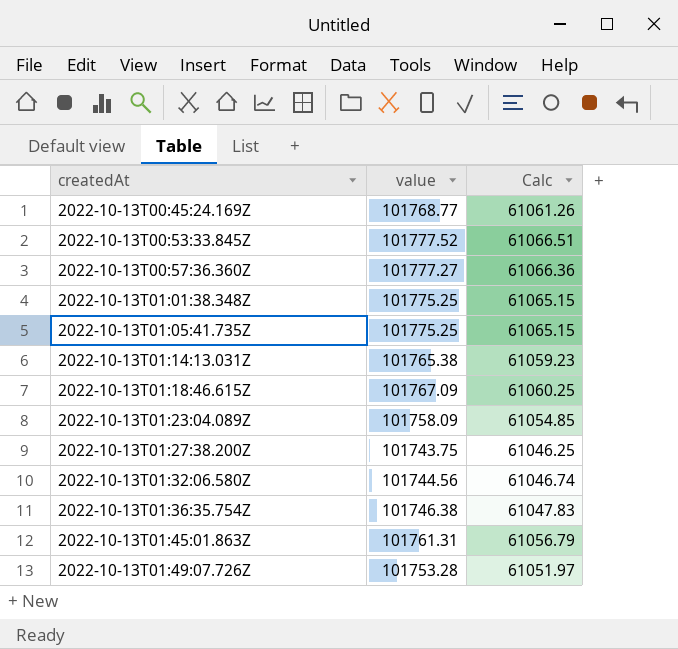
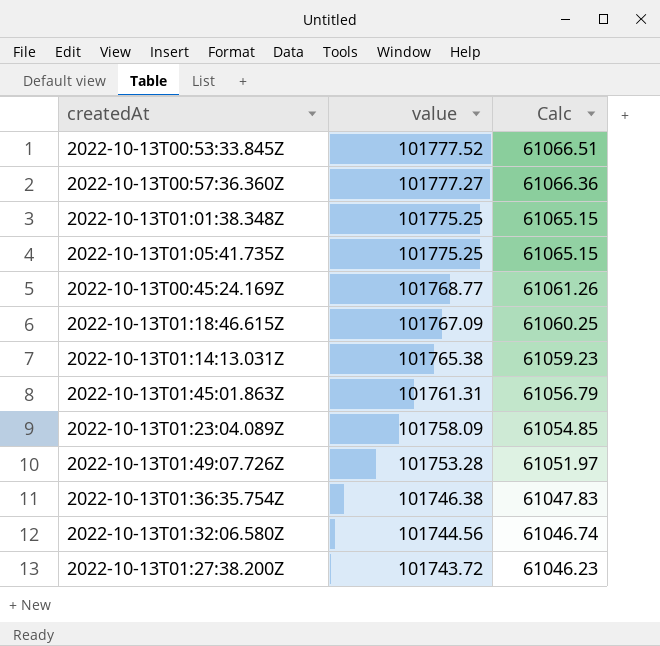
row order: createdAt ascending -> value descending
2022-10-13T01:27:38.200Z | value: 101743.75 -> 101743.72
2022-10-13T01:27:38.200Z | Calc: 61046.25 -> 61046.23

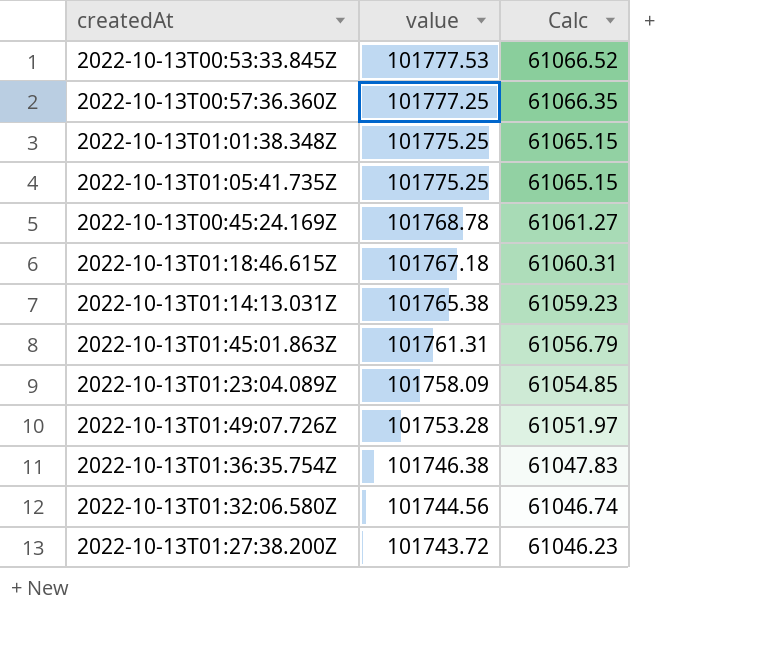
2022-10-13T00:53:33.845Z | value: 101777.52 -> 101777.53
2022-10-13T00:53:33.845Z | Calc: 61066.51 -> 61066.52
2022-10-13T00:57:36.360Z | value: 101777.27 -> 101777.25
2022-10-13T00:57:36.360Z | Calc: 61066.36 -> 61066.35
2022-10-13T00:45:24.169Z | value: 101768.77 -> 101768.78
2022-10-13T00:45:24.169Z | Calc: 61061.26 -> 61061.27
2022-10-13T01:18:46.615Z | value: 101767.09 -> 101767.18
2022-10-13T01:18:46.615Z | Calc: 61060.25 -> 61060.31

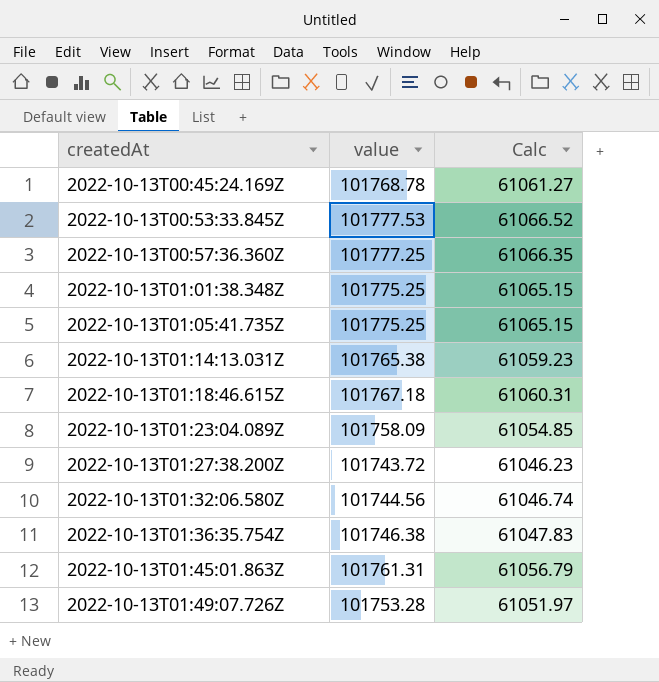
row order: value descending -> createdAt ascending

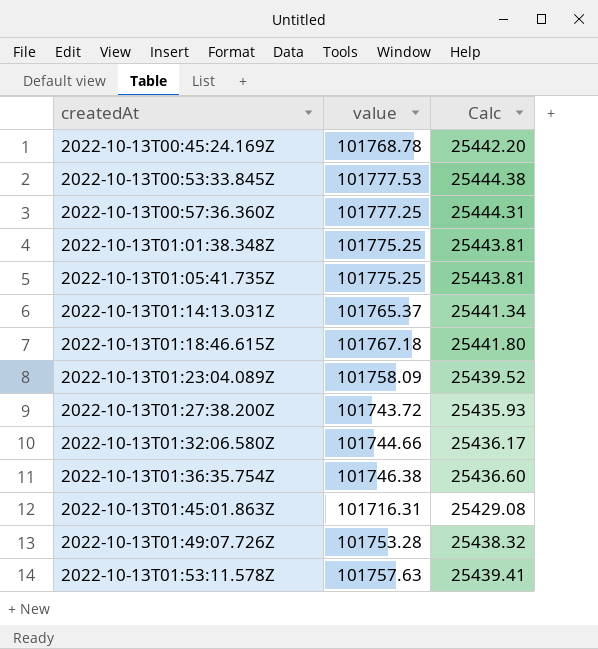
column Calc | formula: [value] * 0.6 -> [value] * 0.25
2022-10-13T01:14:13.031Z | value: 101765.38 -> 101765.37
2022-10-13T01:32:06.580Z | value: 101744.56 -> 101744.66
2022-10-13T01:45:01.863Z | value: 101761.31 -> 101716.31
row 2022-10-13T01:53:11.578Z: none -> 101757.63 | 25439.41

